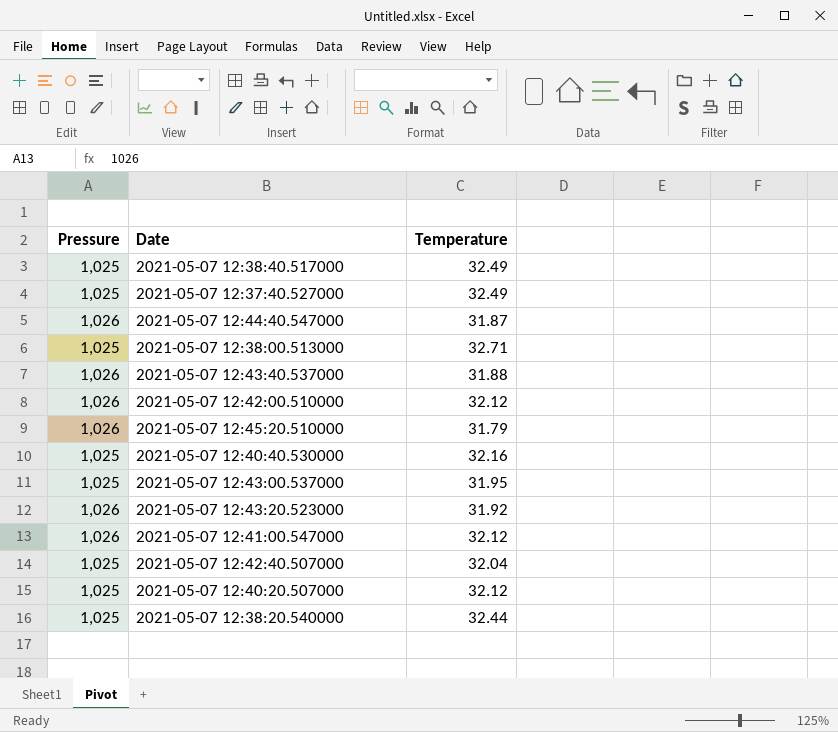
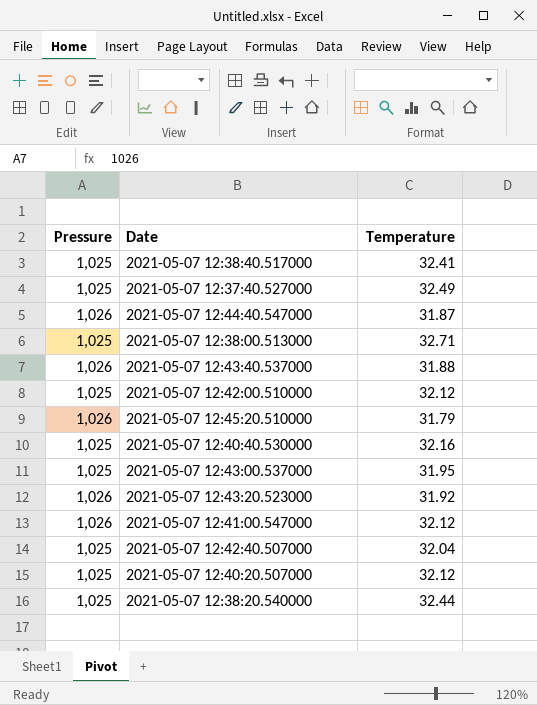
2021-05-07 12:38:40.517000 | Temperature: 32.49 -> 32.41
2021-05-07 12:42:00.510000 | Pressure: 1,026 -> 1,025

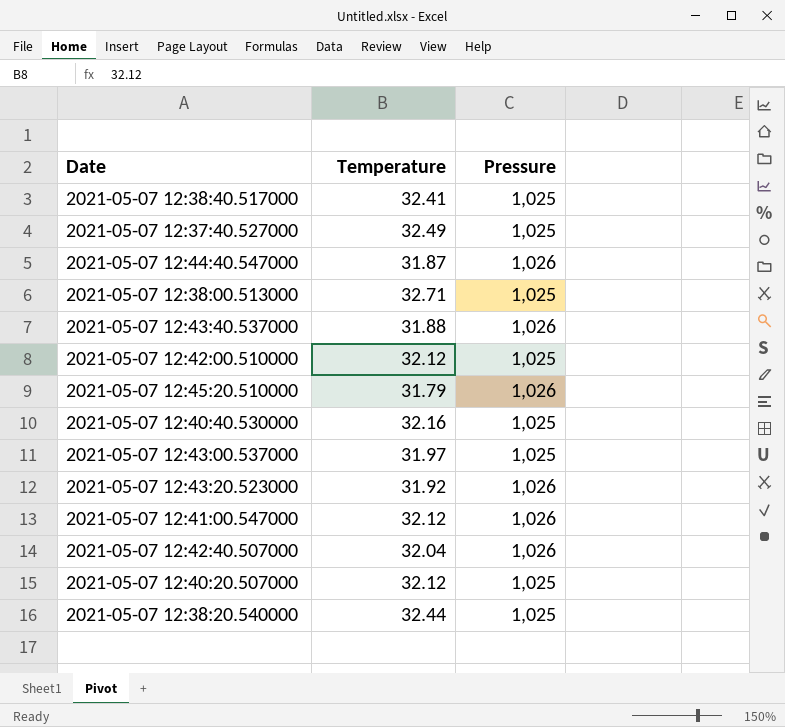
column Pressure | position: 1 -> 3
2021-05-07 12:43:00.537000 | Temperature: 31.95 -> 31.97
2021-05-07 12:42:40.507000 | Pressure: 1,025 -> 1,026

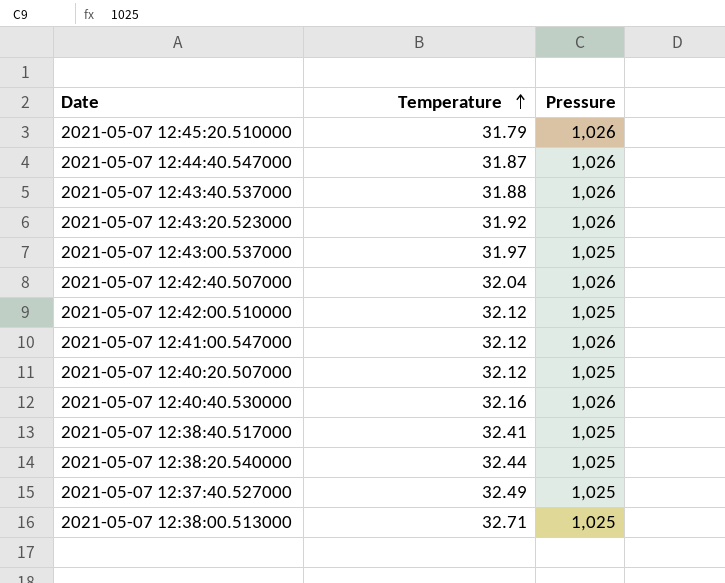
row order: none -> Temperature ascending
2021-05-07 12:40:40.530000 | Pressure: 1,025 -> 1,026

